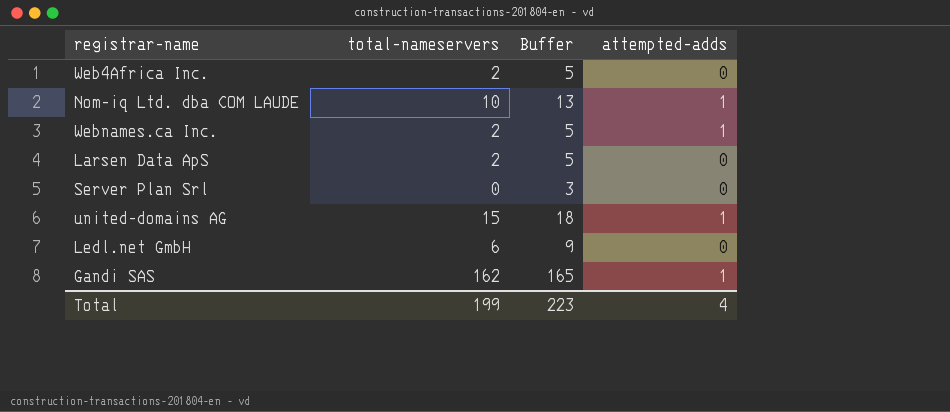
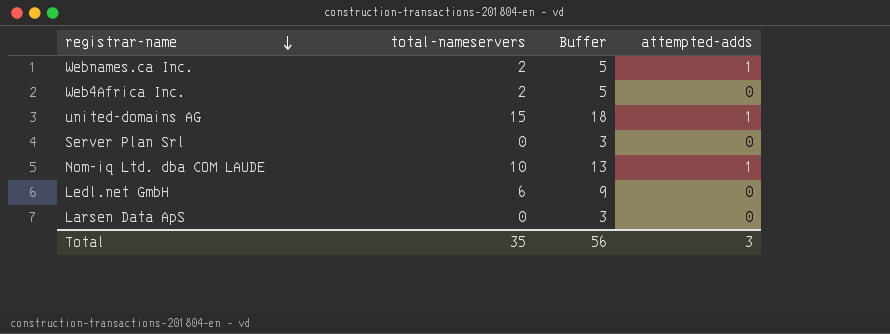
row order: none -> registrar-name descending
row Gandi SAS: 162 | 165 | 1 -> none
Larsen Data ApS | total-nameservers: 2 -> 0
Larsen Data ApS | Buffer: 5 -> 3
Total | total-nameservers: 199 -> 35
Total | Buffer: 223 -> 56
Total | attempted-adds: 4 -> 3

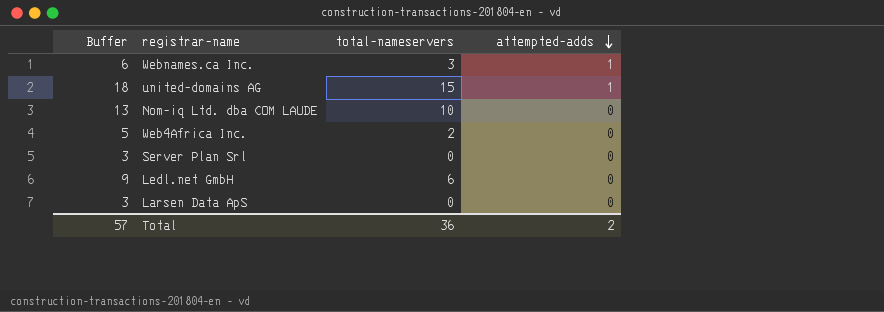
row order: registrar-name descending -> attempted-adds descending
column Buffer | position: 3 -> 1
Webnames.ca Inc. | Buffer: 5 -> 6
Webnames.ca Inc. | total-nameservers: 2 -> 3
Nom-iq Ltd. dba COM LAUDE | attempted-adds: 1 -> 0
Total | Buffer: 56 -> 57
Total | total-nameservers: 35 -> 36
Total | attempted-adds: 3 -> 2

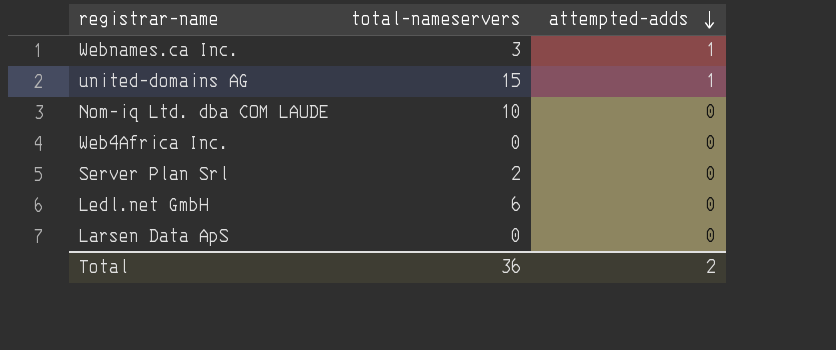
column Buffer | formula: [total-nameservers] + 3 -> none
Web4Africa Inc. | total-nameservers: 2 -> 0
Server Plan Srl | total-nameservers: 0 -> 2

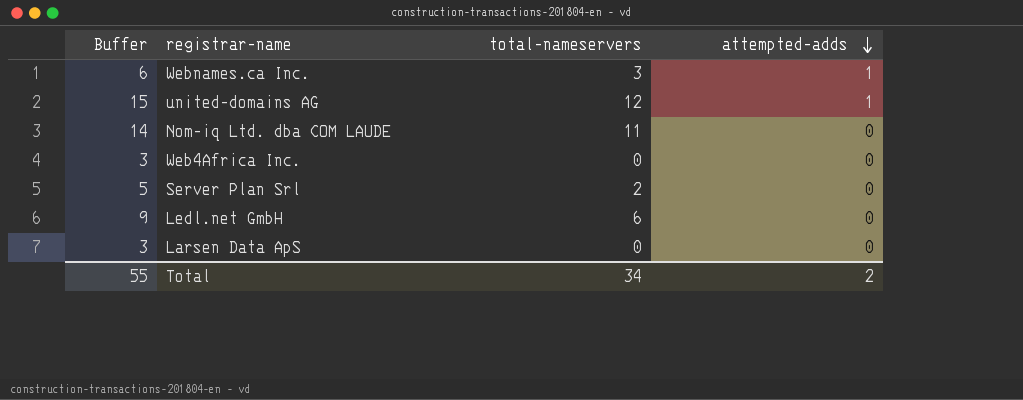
column Buffer | formula: none -> [total-nameservers] + 3
united-domains AG | total-nameservers: 15 -> 12
Nom-iq Ltd. dba COM LAUDE | total-nameservers: 10 -> 11
Total | total-nameservers: 36 -> 34

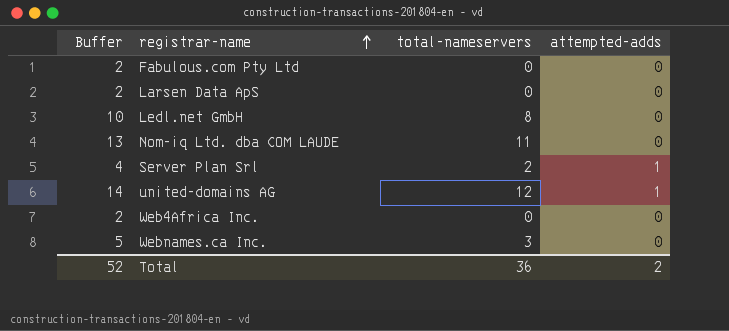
row order: attempted-adds descending -> registrar-name ascending
column Buffer | formula: [total-nameservers] + 3 -> [total-nameservers] + 2
row Fabulous.com Pty Ltd: none -> 2 | 0 | 0
Ledl.net GmbH | total-nameservers: 6 -> 8
Server Plan Srl | attempted-adds: 0 -> 1
Webnames.ca Inc. | attempted-adds: 1 -> 0
Total | Buffer: 55 -> 52
Total | total-nameservers: 34 -> 36

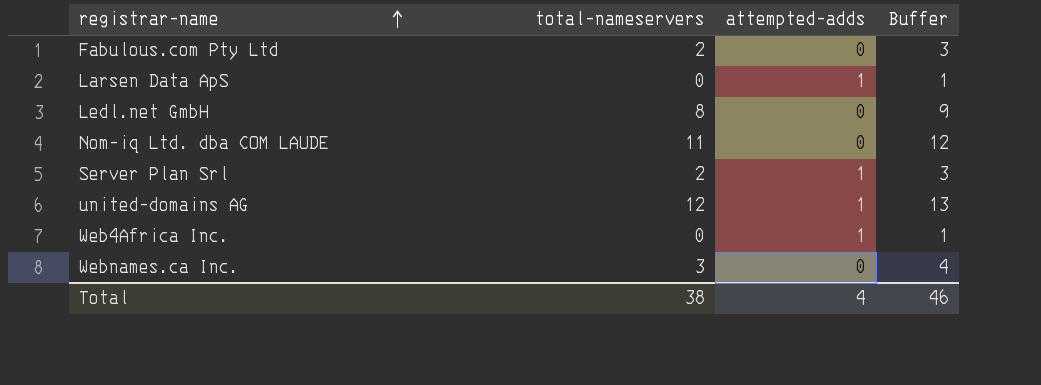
column Buffer | formula: [total-nameservers] + 2 -> [total-nameservers] + 1
column Buffer | position: 1 -> 4
Fabulous.com Pty Ltd | total-nameservers: 0 -> 2
Larsen Data ApS | attempted-adds: 0 -> 1
Web4Africa Inc. | attempted-adds: 0 -> 1
Total | total-nameservers: 36 -> 38
Total | attempted-adds: 2 -> 4
Total | Buffer: 52 -> 46

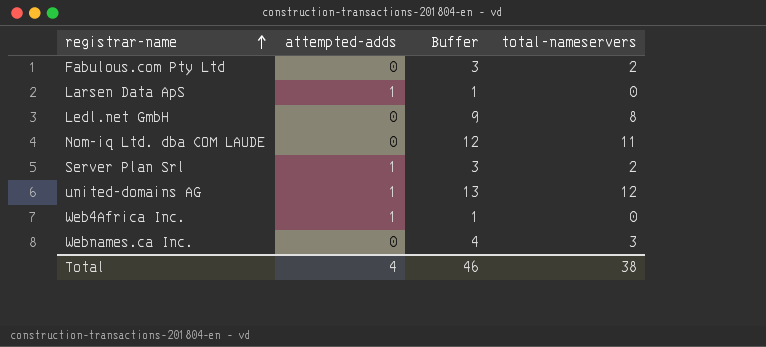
column total-nameservers | position: 2 -> 4

